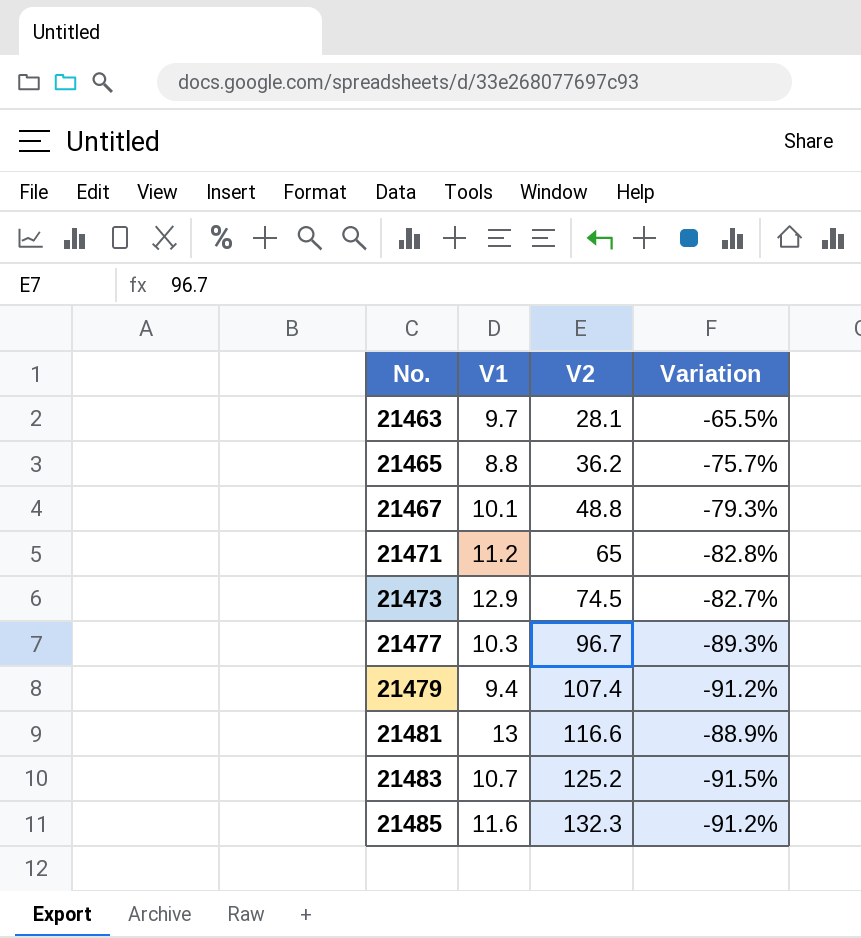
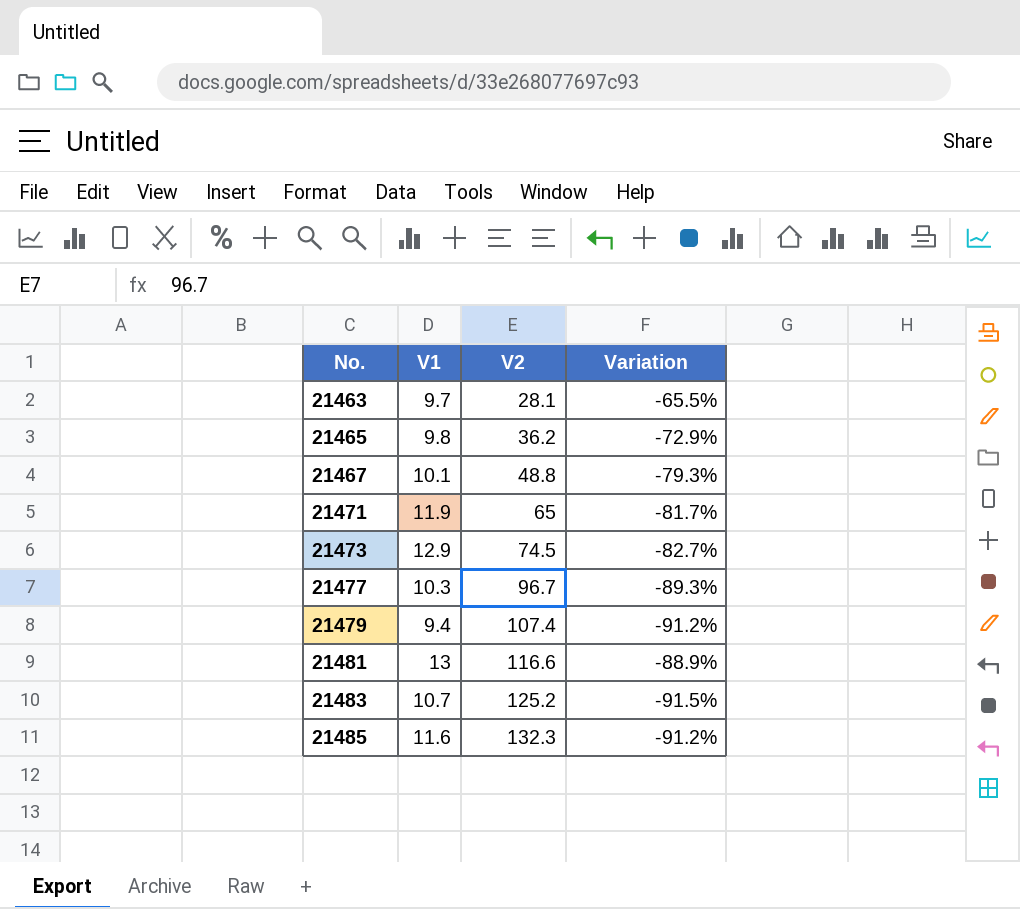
21465 | V1: 8.8 -> 9.8
21465 | Variation: -75.7% -> -72.9%
21471 | V1: 11.2 -> 11.9
21471 | Variation: -82.8% -> -81.7%

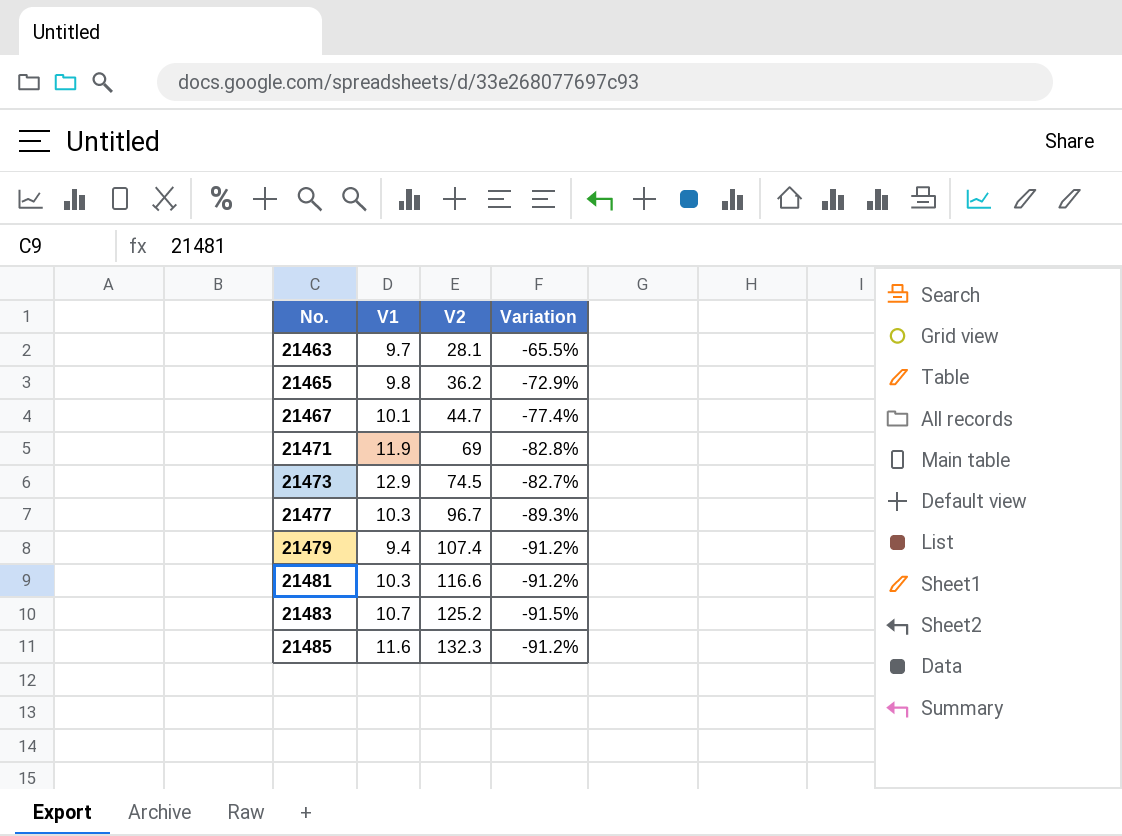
21467 | V2: 48.8 -> 44.7
21467 | Variation: -79.3% -> -77.4%
21471 | V2: 65 -> 69
21471 | Variation: -81.7% -> -82.8%
21481 | V1: 13 -> 10.3
21481 | Variation: -88.9% -> -91.2%

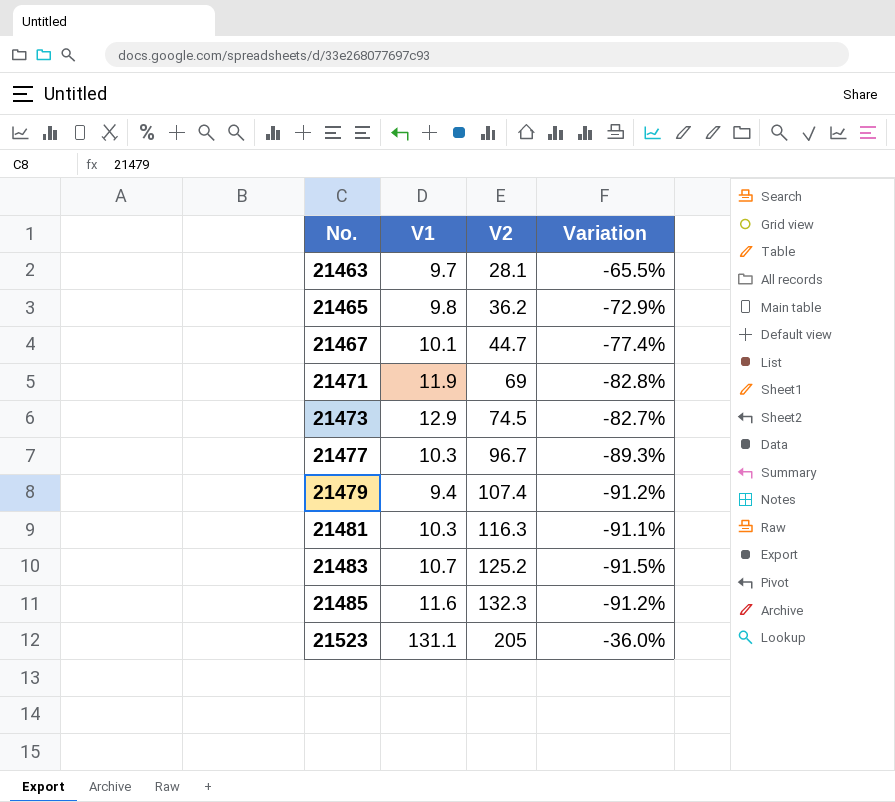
21481 | V2: 116.6 -> 116.3
21481 | Variation: -91.2% -> -91.1%
row 21523: none -> 131.1 | 205 | -36.0%

